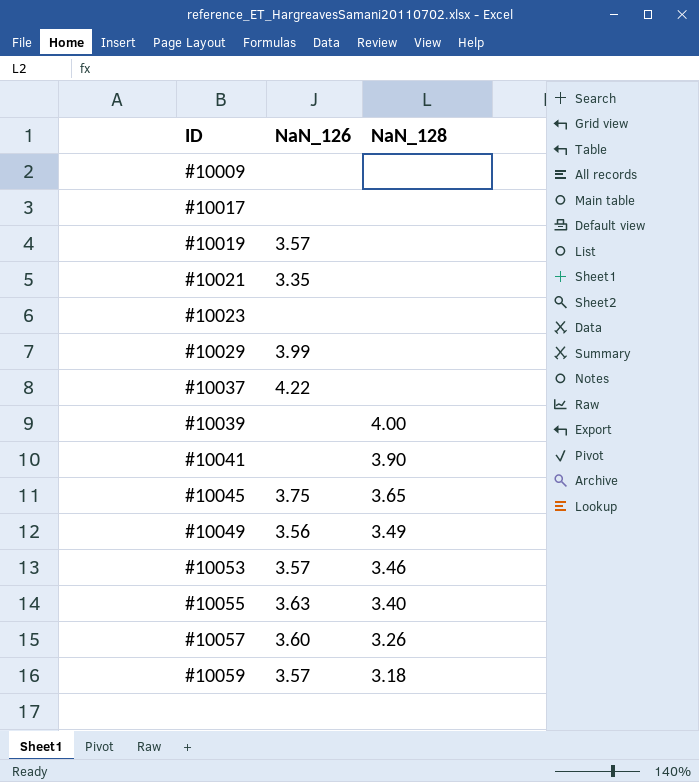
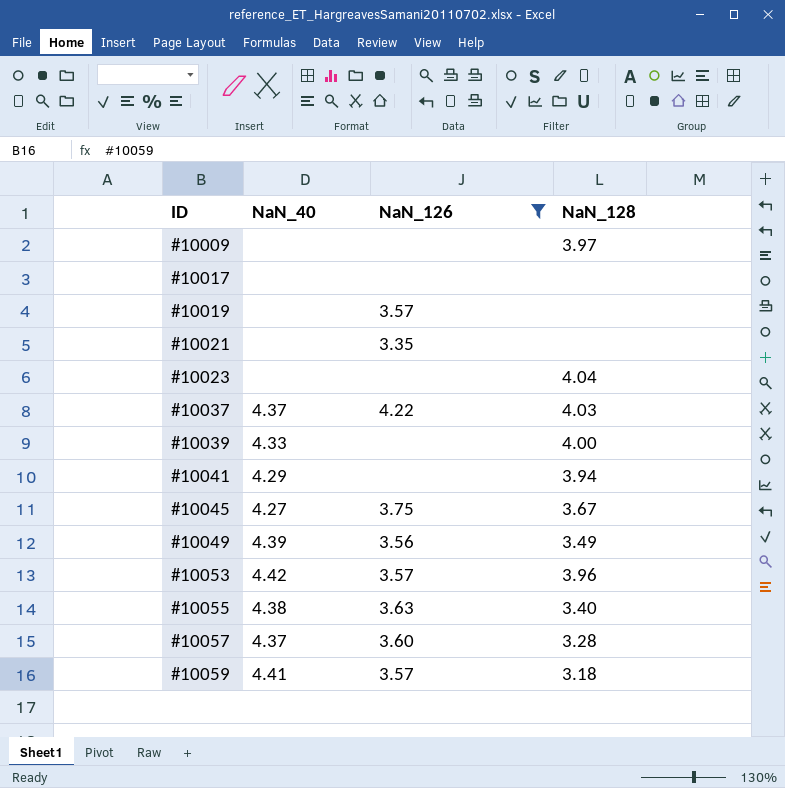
filter: none -> NaN_126 != 3.99
column NaN_40 | position: none -> 2
#10009 | NaN_128: none -> 3.97
#10023 | NaN_128: none -> 4.04
#10037 | NaN_128: none -> 4.03
#10041 | NaN_128: 3.90 -> 3.94
#10045 | NaN_128: 3.65 -> 3.67
#10053 | NaN_128: 3.46 -> 3.96
#10057 | NaN_128: 3.26 -> 3.28

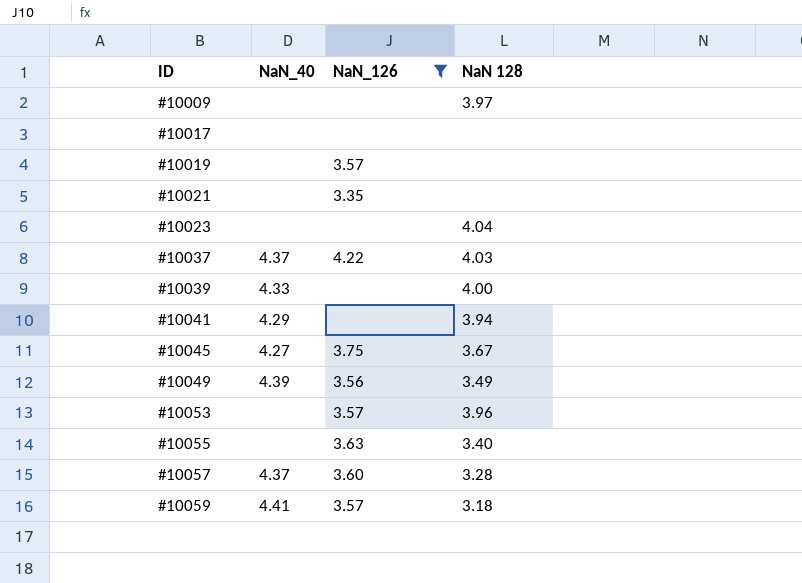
column name: NaN_128 -> NaN 128
#10053 | NaN_40: 4.42 -> none
#10055 | NaN_40: 4.38 -> none

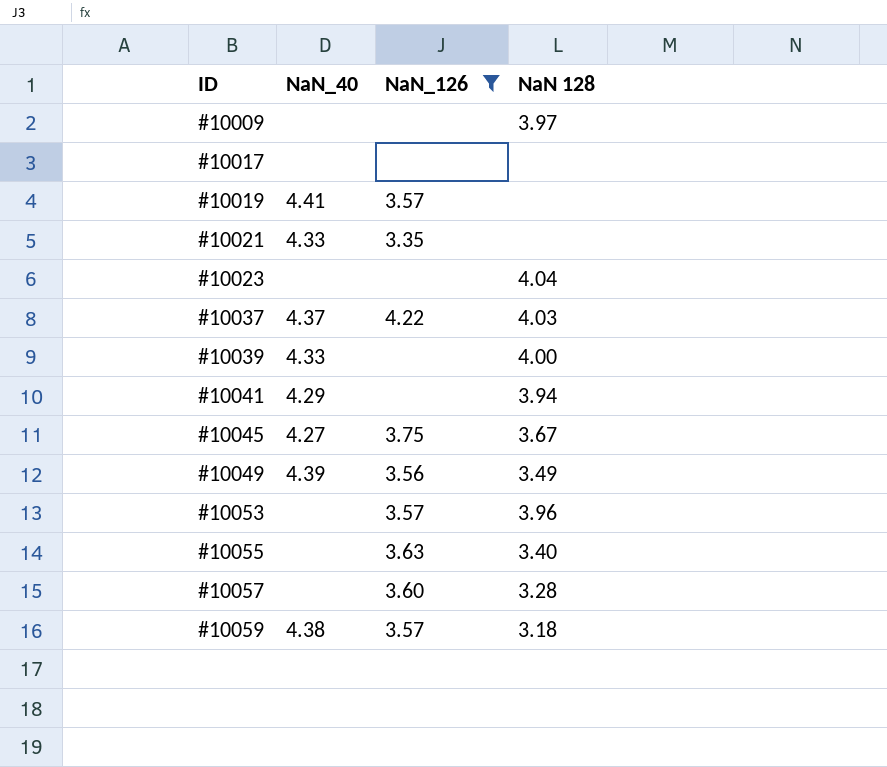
#10019 | NaN_40: none -> 4.41
#10021 | NaN_40: none -> 4.33
#10057 | NaN_40: 4.37 -> none
#10059 | NaN_40: 4.41 -> 4.38

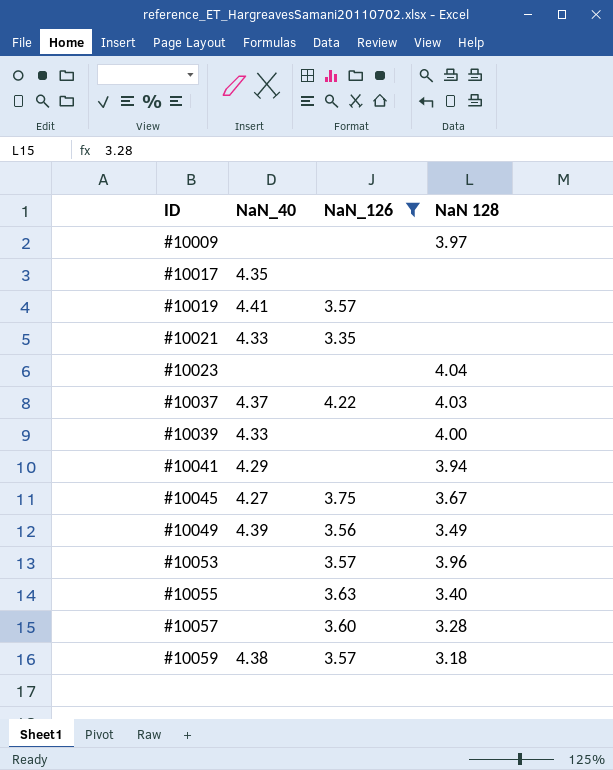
#10017 | NaN_40: none -> 4.35

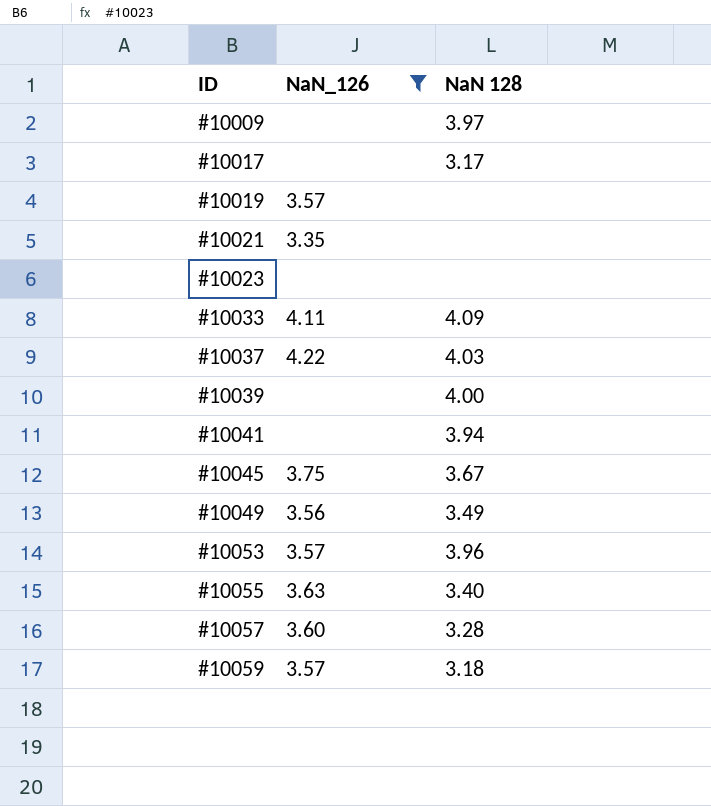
column NaN_40 | position: 2 -> none
#10017 | NaN 128: none -> 3.17
#10023 | NaN 128: 4.04 -> none
row #10033: none -> 4.11 | 4.09

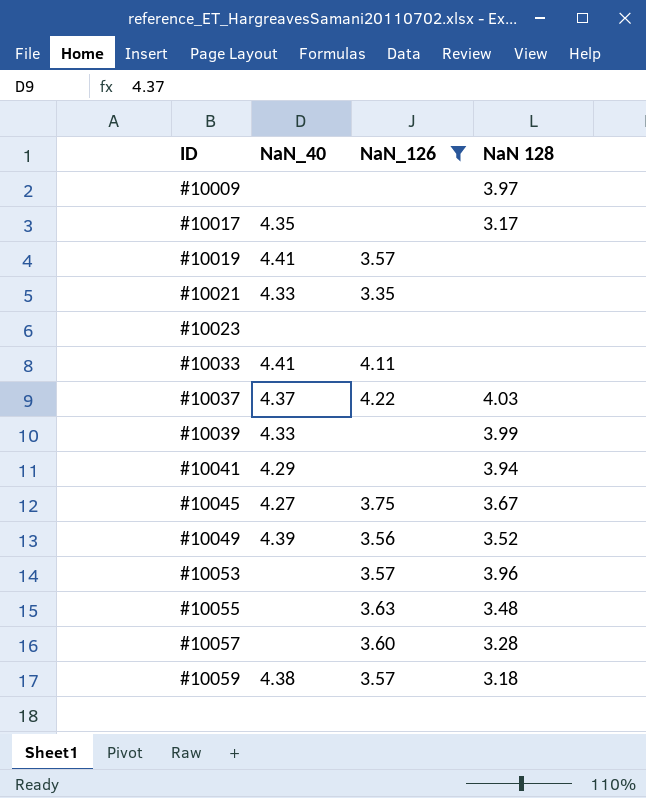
column NaN_40 | position: none -> 2
#10033 | NaN 128: 4.09 -> none
#10039 | NaN 128: 4.00 -> 3.99
#10049 | NaN 128: 3.49 -> 3.52
#10055 | NaN 128: 3.40 -> 3.48

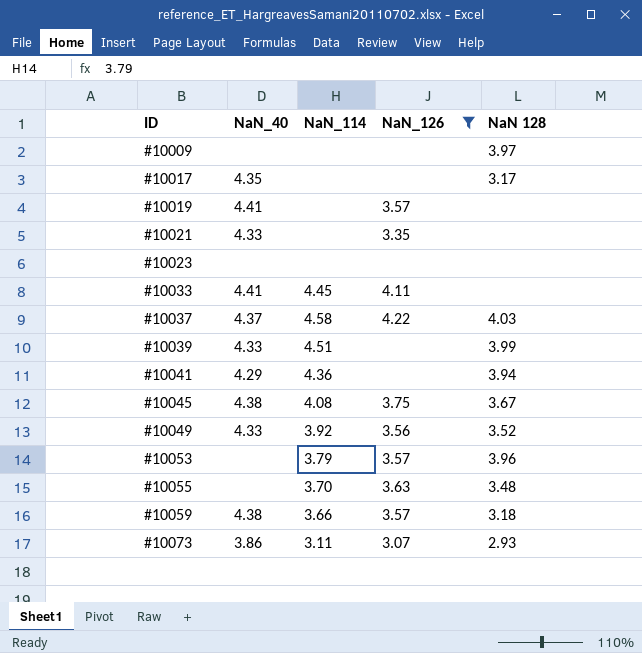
column NaN_114 | position: none -> 3
row #10057: none | 3.60 | 3.28 -> none
#10045 | NaN_40: 4.27 -> 4.38
#10049 | NaN_40: 4.39 -> 4.33
row #10073: none -> 3.86 | 3.11 | 3.07 | 2.93

